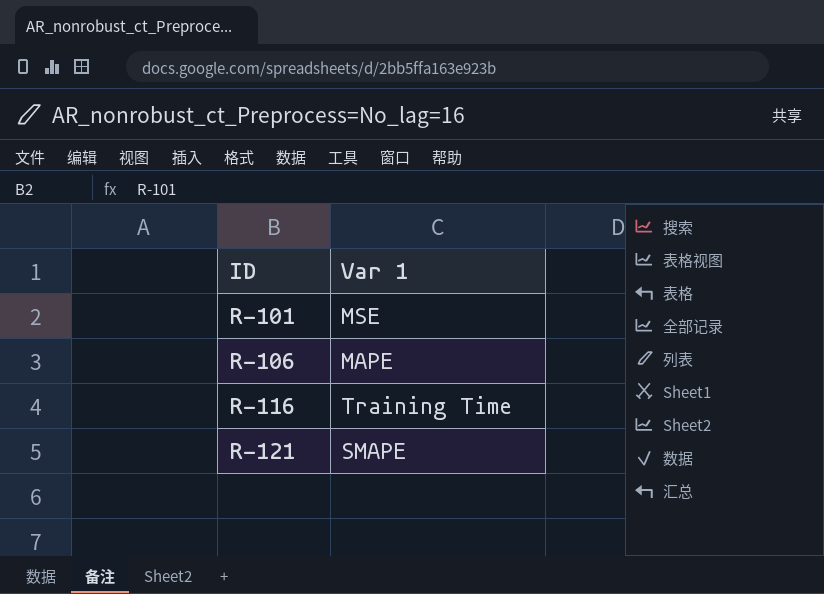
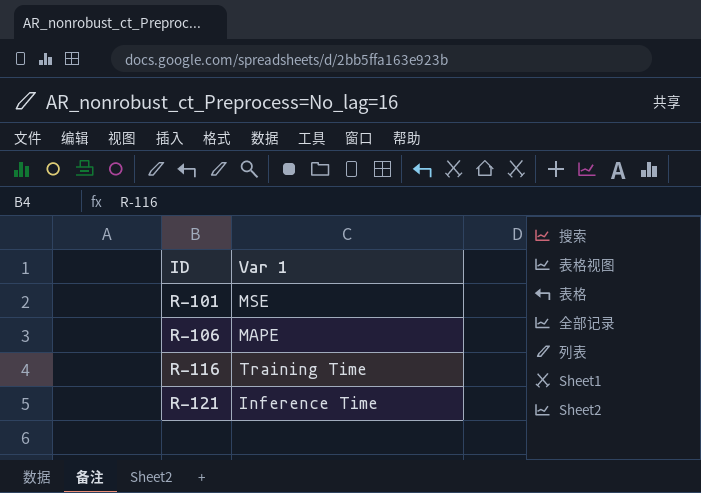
R-121 | Var 1: SMAPE -> Inference Time

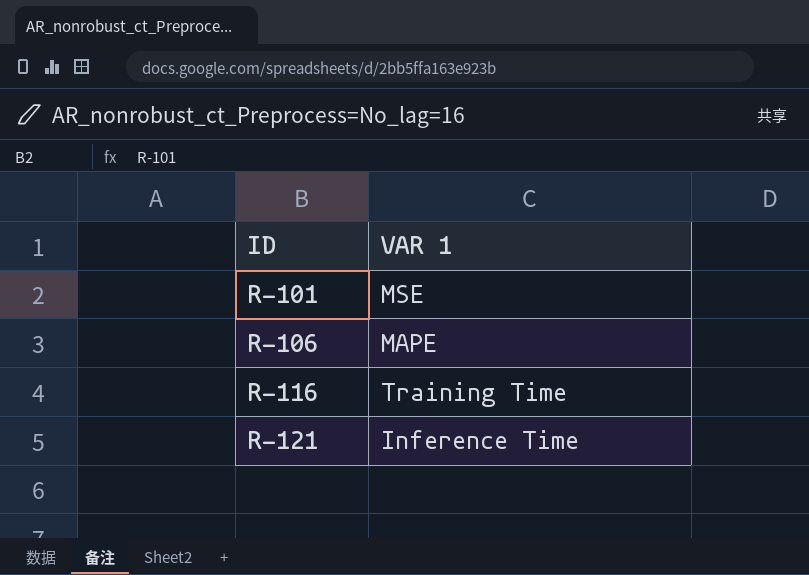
column name: Var 1 -> VAR 1

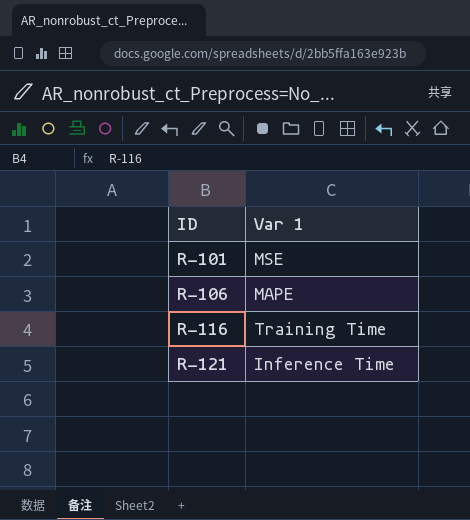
column name: VAR 1 -> Var 1

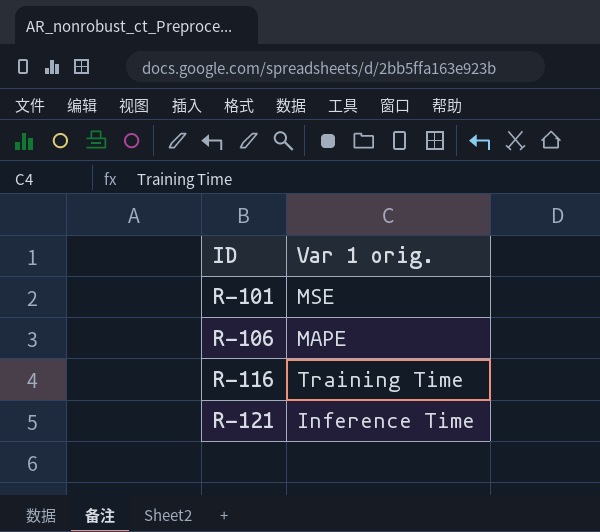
column name: Var 1 -> Var 1 orig.

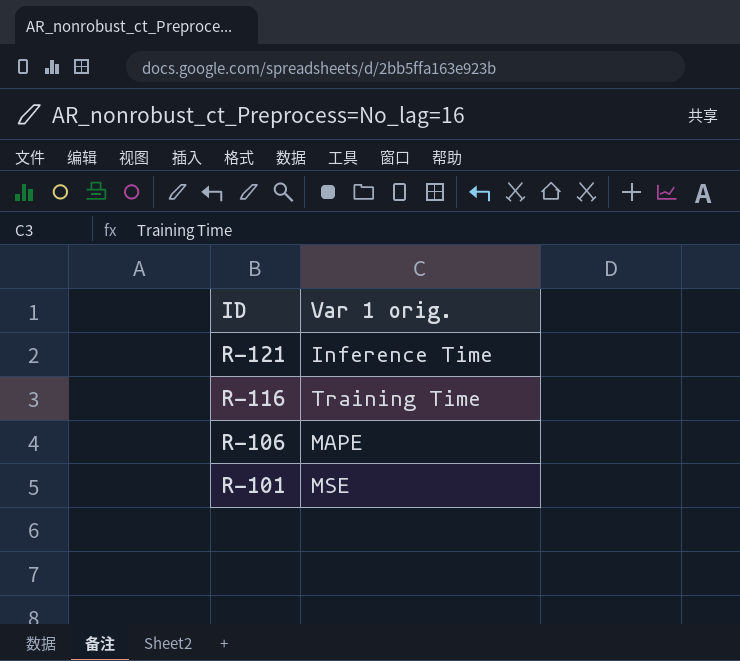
row order: ID ascending -> ID descending

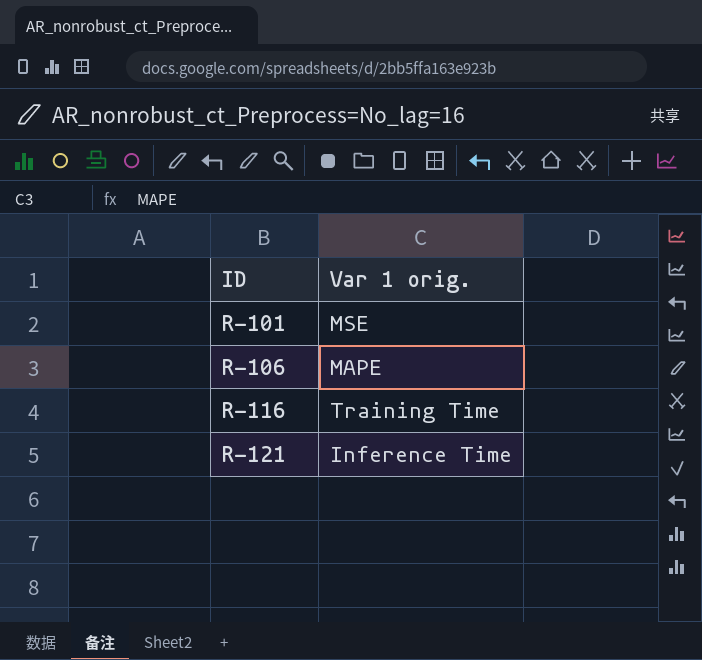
row order: ID descending -> ID ascending

